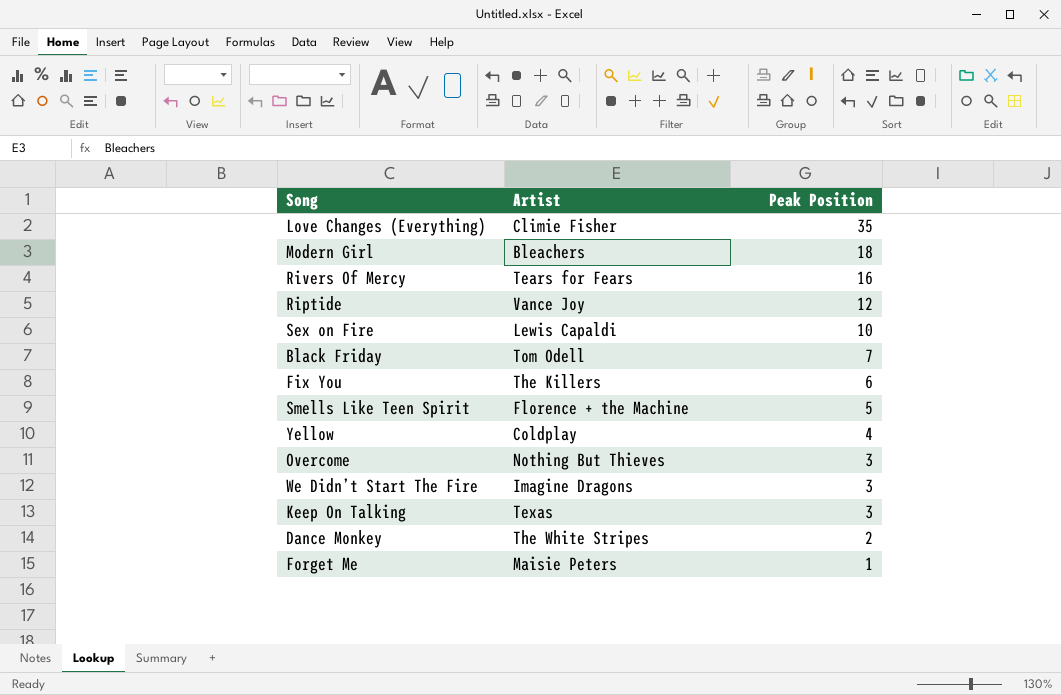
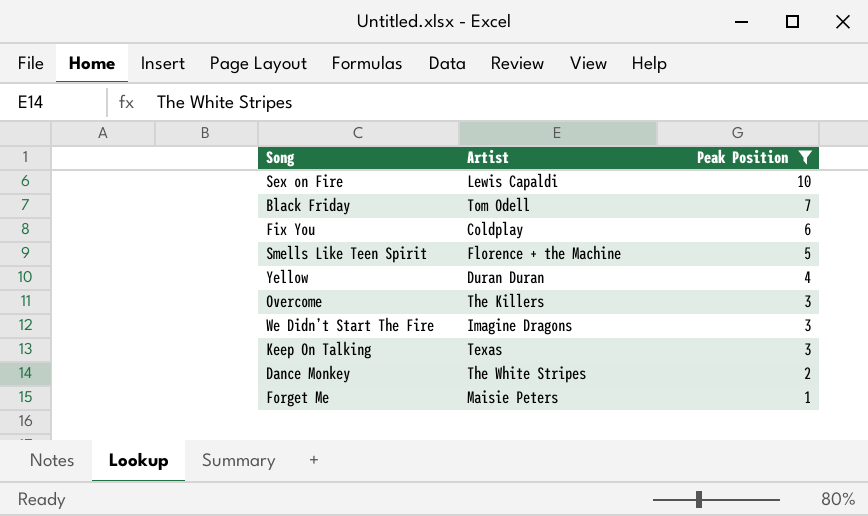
filter: none -> Peak Position <= 10
Fix You | Artist: The Killers -> Coldplay
Yellow | Artist: Coldplay -> Duran Duran
Overcome | Artist: Nothing But Thieves -> The Killers

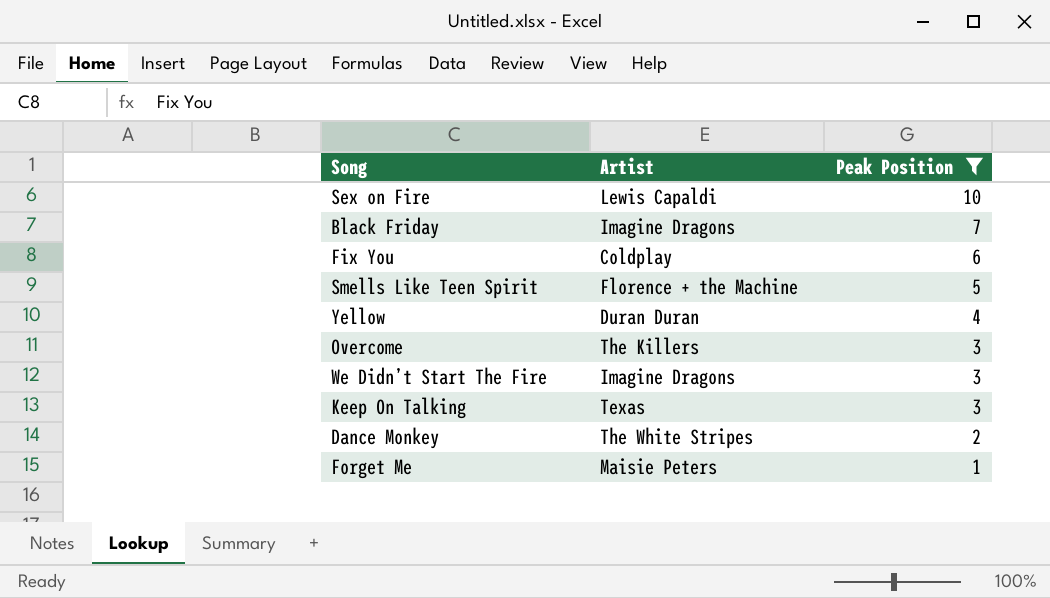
Black Friday | Artist: Tom Odell -> Imagine Dragons

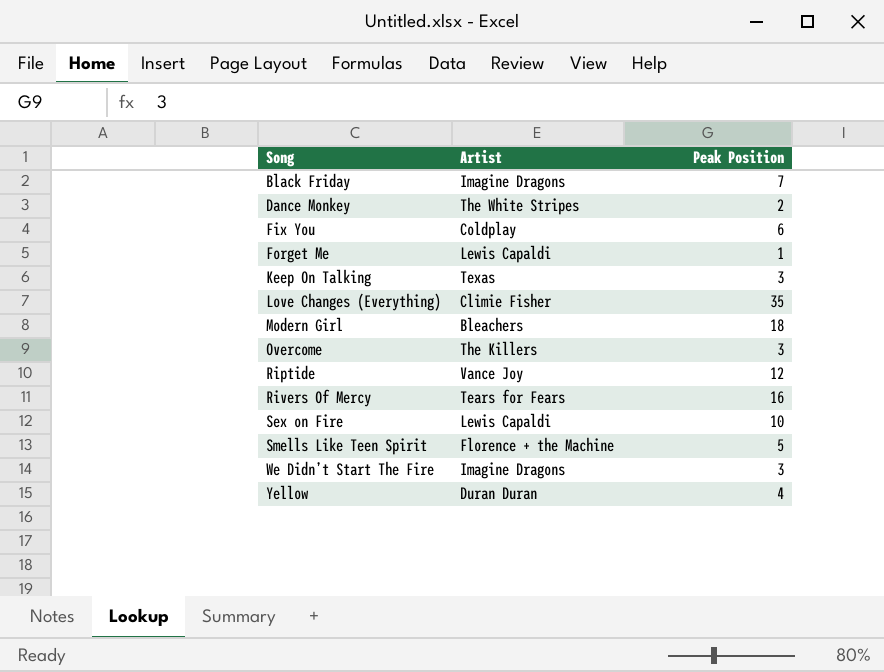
filter: Peak Position <= 10 -> none
row order: Peak Position descending -> Song ascending
Forget Me | Artist: Maisie Peters -> Lewis Capaldi

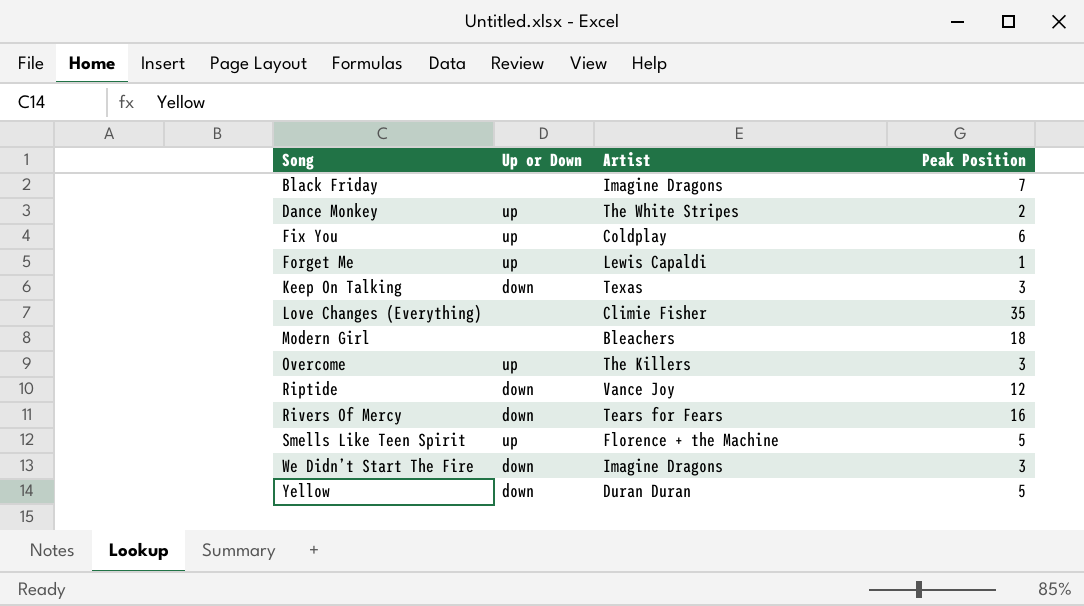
column Up or Down | position: none -> 2
row Sex on Fire: Lewis Capaldi | 10 -> none
Yellow | Peak Position: 4 -> 5

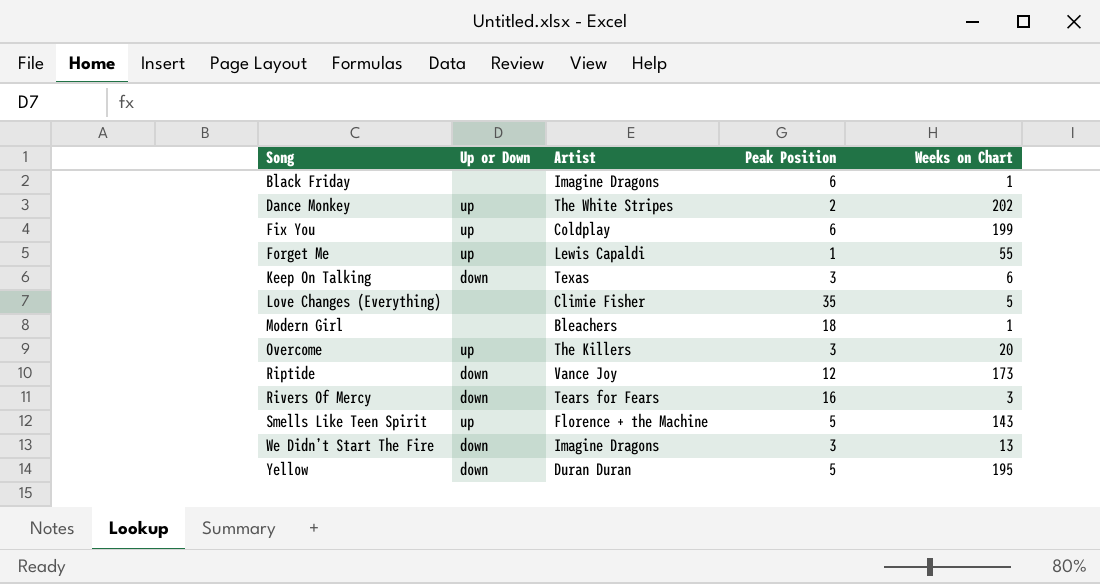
column Weeks on Chart | position: none -> 5
Black Friday | Peak Position: 7 -> 6

